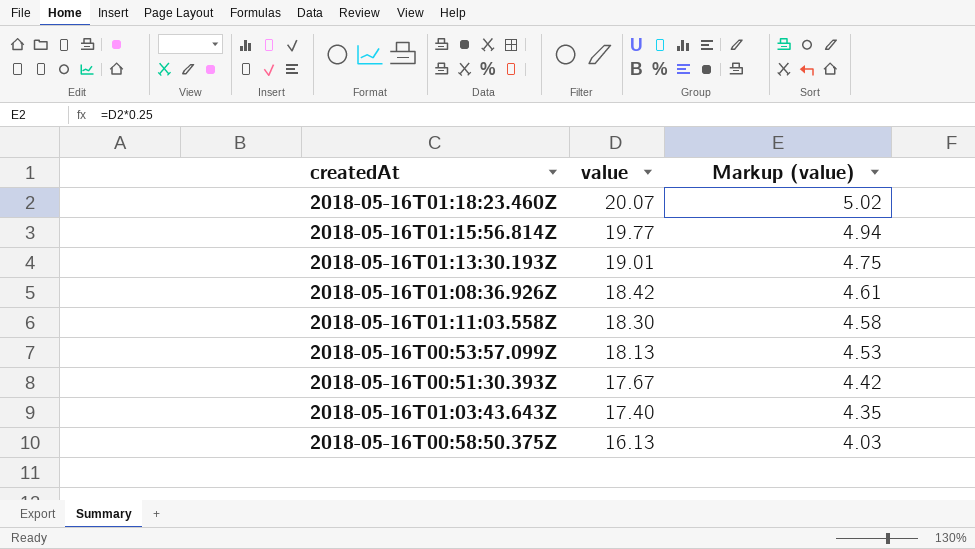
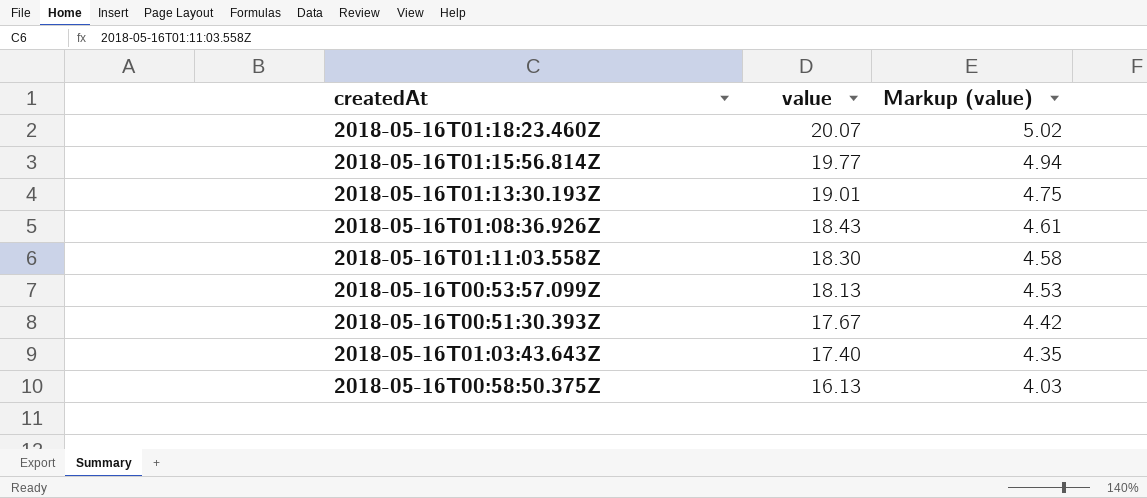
2018-05-16T01:08:36.926Z | value: 18.42 -> 18.43

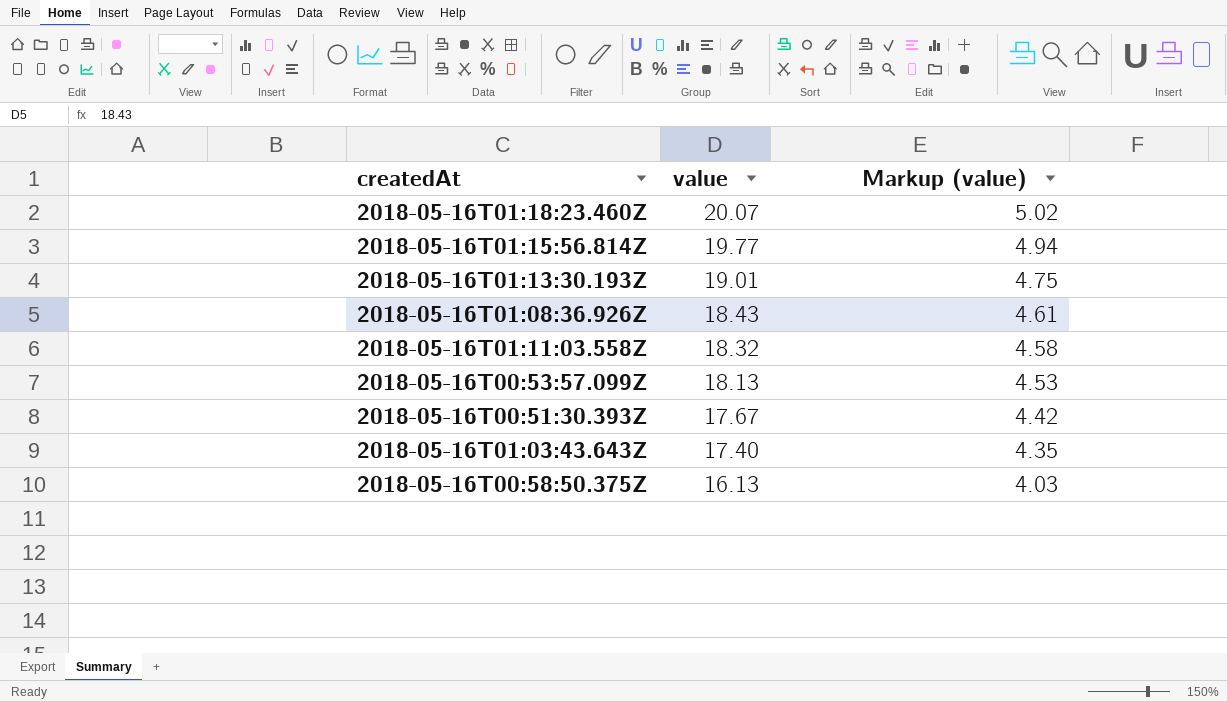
2018-05-16T01:11:03.558Z | value: 18.30 -> 18.32

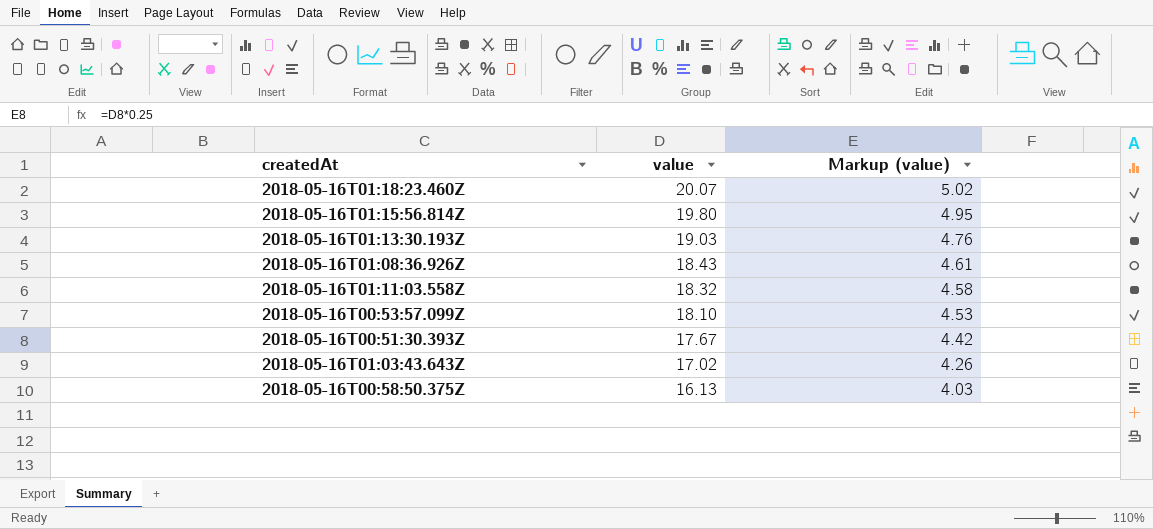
2018-05-16T01:15:56.814Z | value: 19.77 -> 19.80
2018-05-16T01:15:56.814Z | Markup (value): 4.94 -> 4.95
2018-05-16T01:13:30.193Z | value: 19.01 -> 19.03
2018-05-16T01:13:30.193Z | Markup (value): 4.75 -> 4.76
2018-05-16T00:53:57.099Z | value: 18.13 -> 18.10
2018-05-16T01:03:43.643Z | value: 17.40 -> 17.02
2018-05-16T01:03:43.643Z | Markup (value): 4.35 -> 4.26

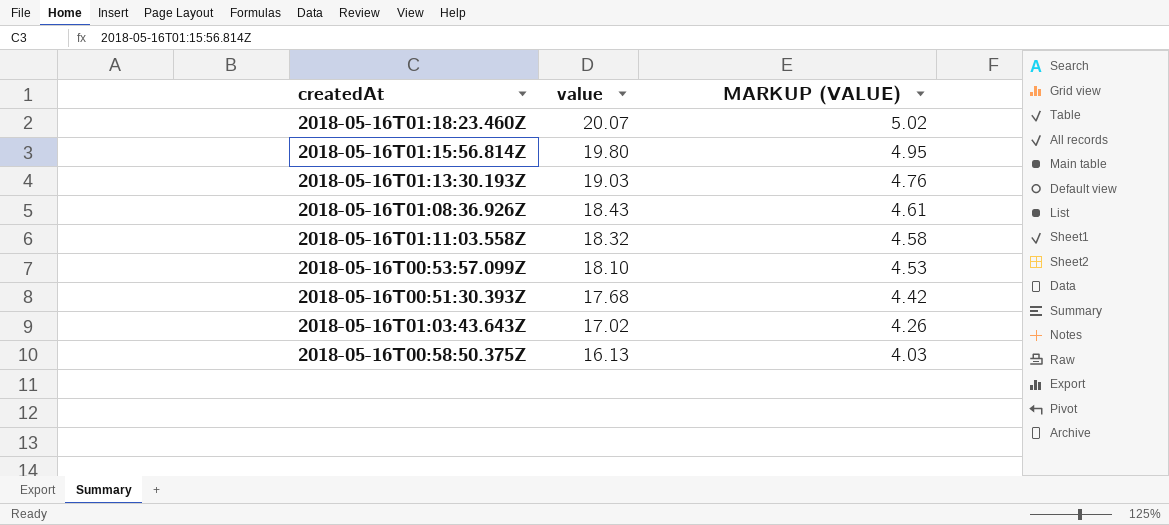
column name: Markup (value) -> MARKUP (VALUE)
2018-05-16T00:51:30.393Z | value: 17.67 -> 17.68

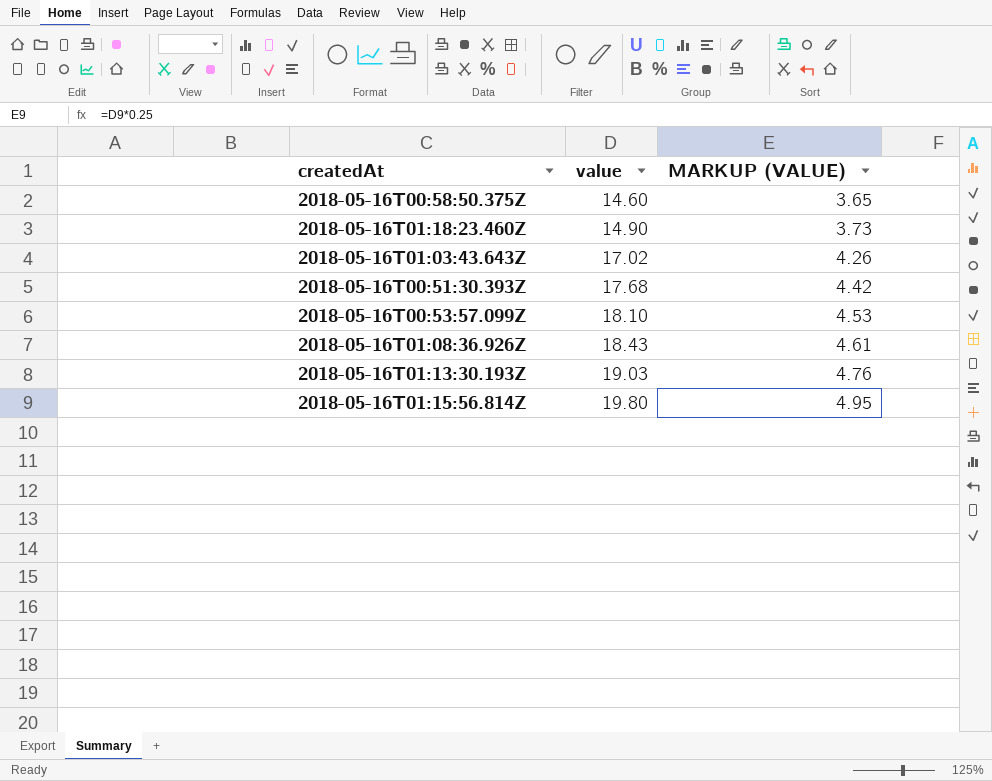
row order: value descending -> value ascending
row 2018-05-16T01:11:03.558Z: 18.32 | 4.58 -> none
2018-05-16T00:58:50.375Z | value: 16.13 -> 14.60
2018-05-16T00:58:50.375Z | MARKUP (VALUE): 4.03 -> 3.65
2018-05-16T01:18:23.460Z | value: 20.07 -> 14.90
2018-05-16T01:18:23.460Z | MARKUP (VALUE): 5.02 -> 3.73

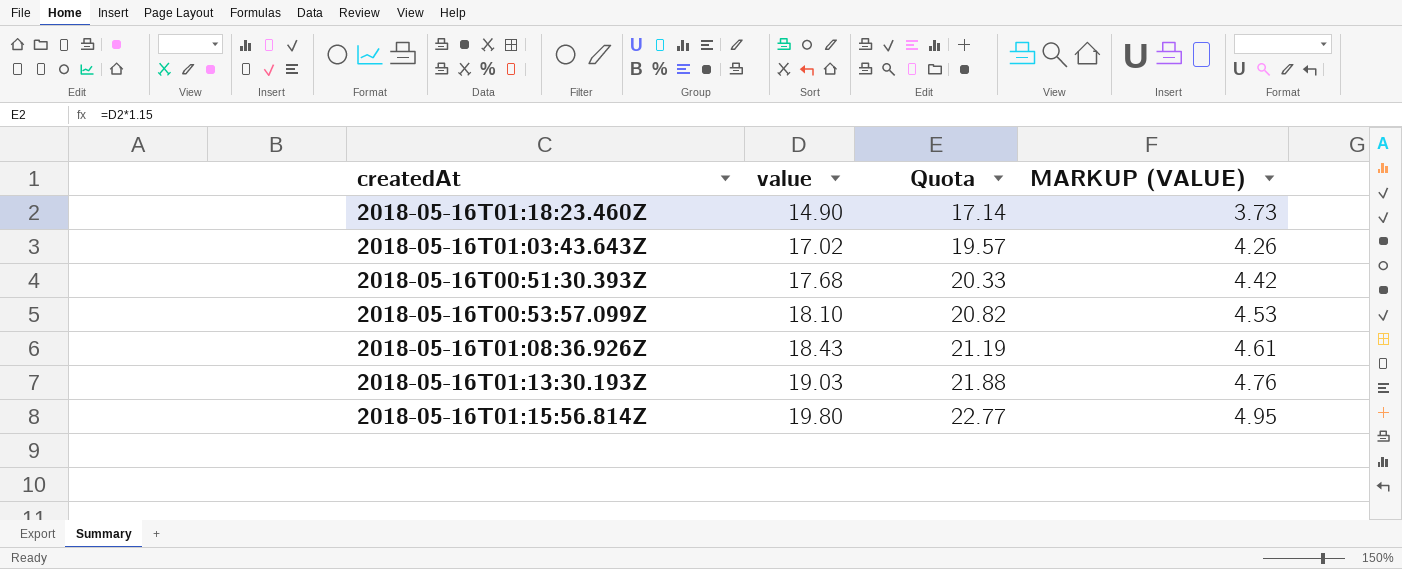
column Quota | formula: none -> [value] * 1.15
row 2018-05-16T00:58:50.375Z: 14.60 | 3.65 -> none

